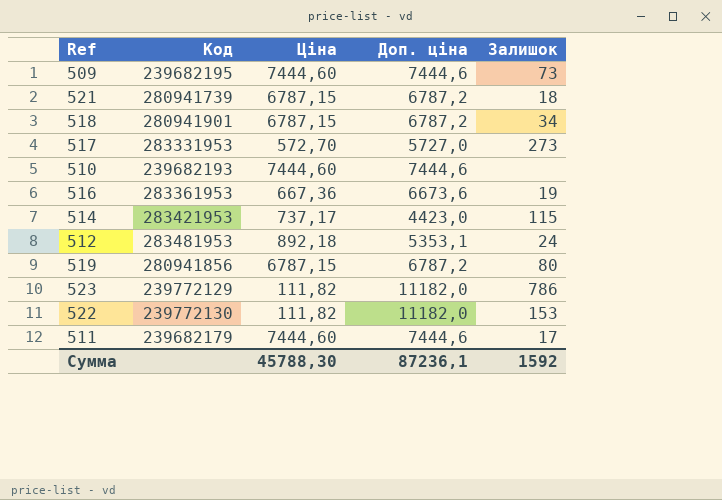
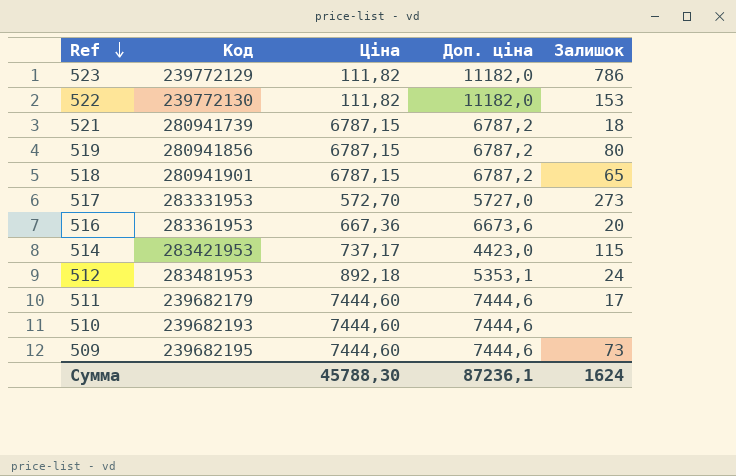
row order: none -> Ref descending
518 | Залишок: 34 -> 65
516 | Залишок: 19 -> 20
Сумма | Залишок: 1592 -> 1624

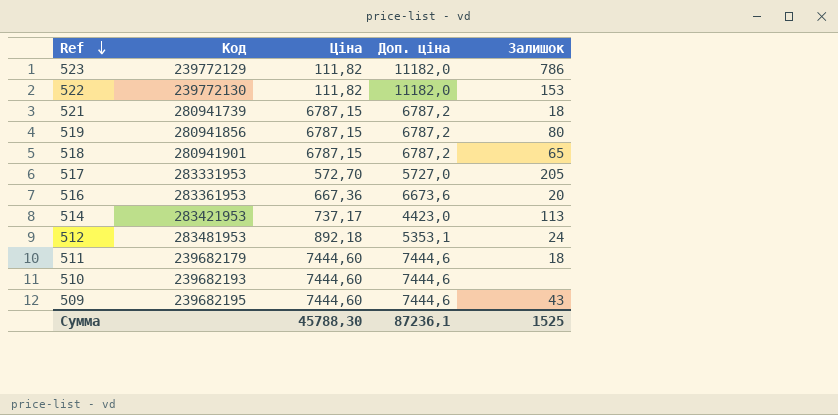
517 | Залишок: 273 -> 205
514 | Залишок: 115 -> 113
511 | Залишок: 17 -> 18
509 | Залишок: 73 -> 43
Сумма | Залишок: 1624 -> 1525

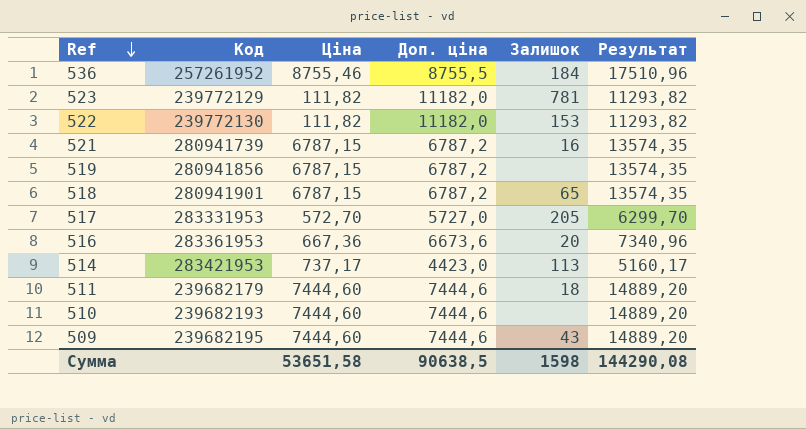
column Результат | formula: none -> [Ціна] + [Доп. ціна]
row 512: 283481953 | 892,18 | 5353,1 | 24 -> none
row 536: none -> 257261952 | 8755,46 | 8755,5 | 184 | 17510,96
523 | Залишок: 786 -> 781
521 | Залишок: 18 -> 16
519 | Залишок: 80 -> none
Сумма | Ціна: 45788,30 -> 53651,58
Сумма | Доп. ціна: 87236,1 -> 90638,5
Сумма | Залишок: 1525 -> 1598

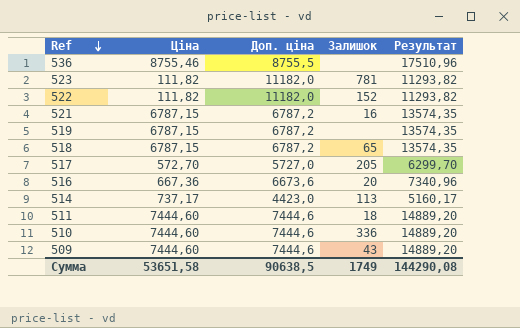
column Код | position: 2 -> none
536 | Залишок: 184 -> none
522 | Залишок: 153 -> 152
510 | Залишок: none -> 336
Сумма | Залишок: 1598 -> 1749

